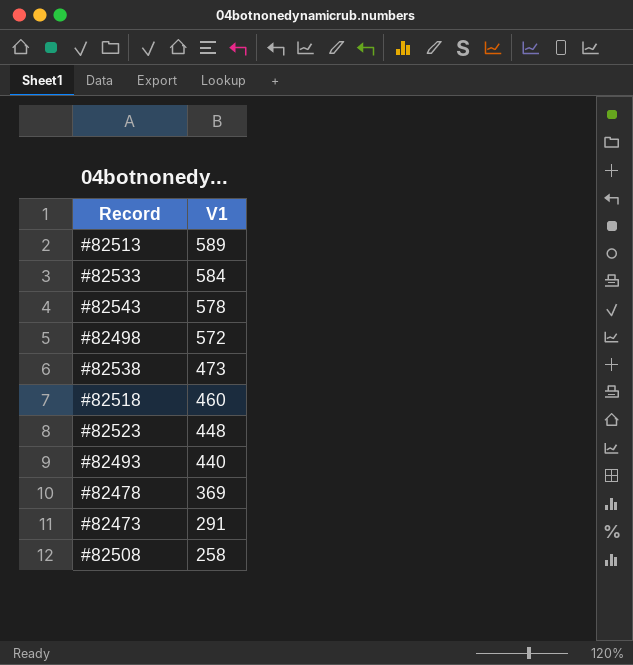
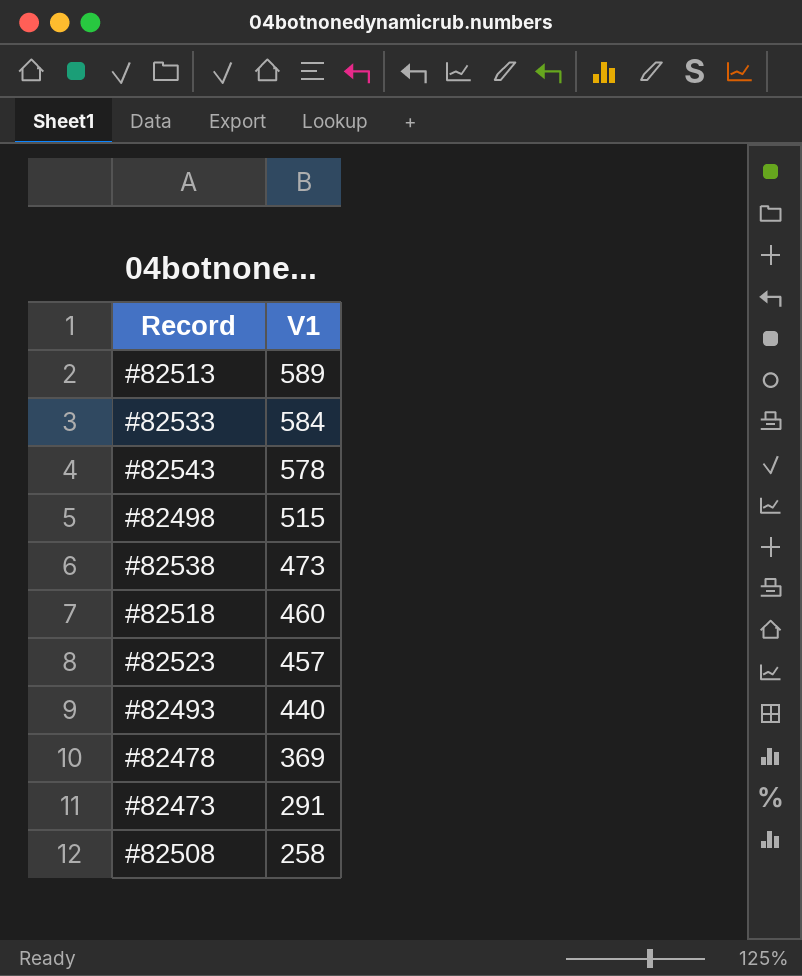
#82498 | V1: 572 -> 515
#82523 | V1: 448 -> 457

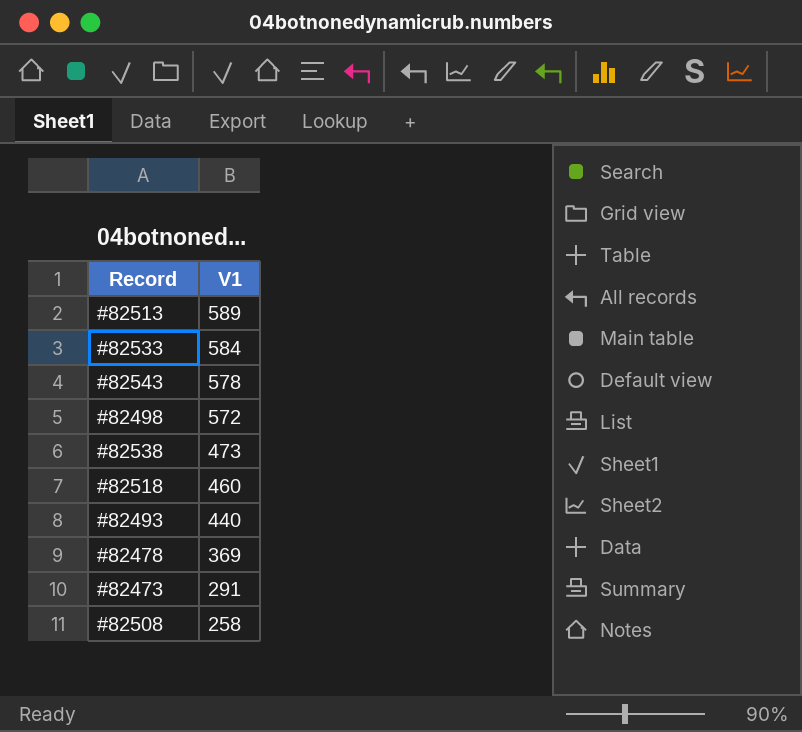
row #82523: 457 -> none
#82498 | V1: 515 -> 572

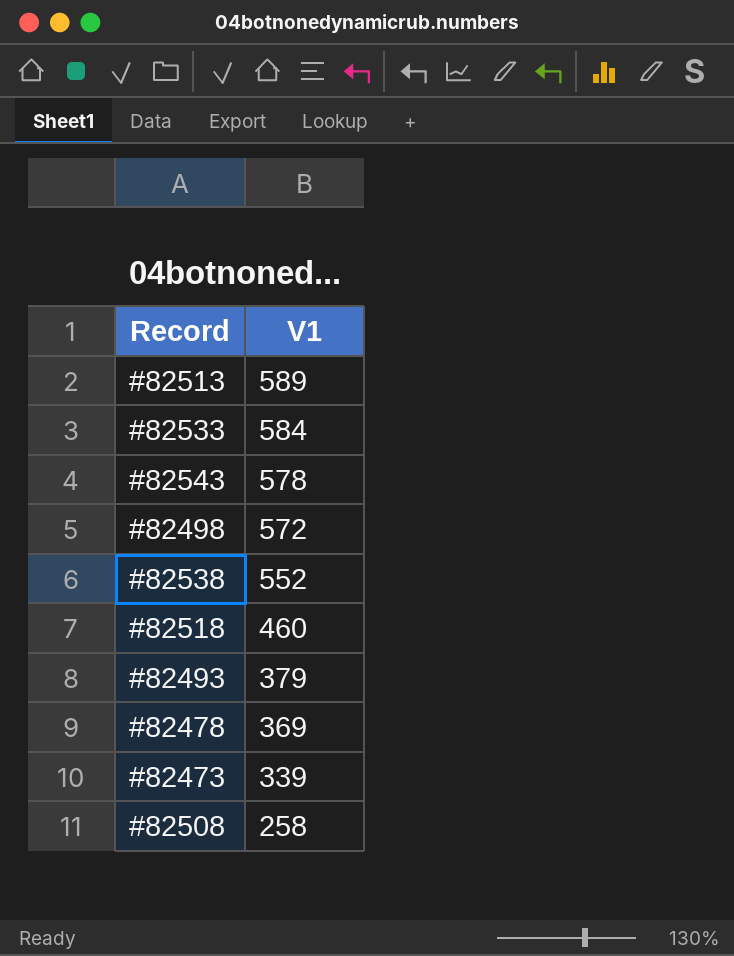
#82538 | V1: 473 -> 552
#82493 | V1: 440 -> 379
#82473 | V1: 291 -> 339

